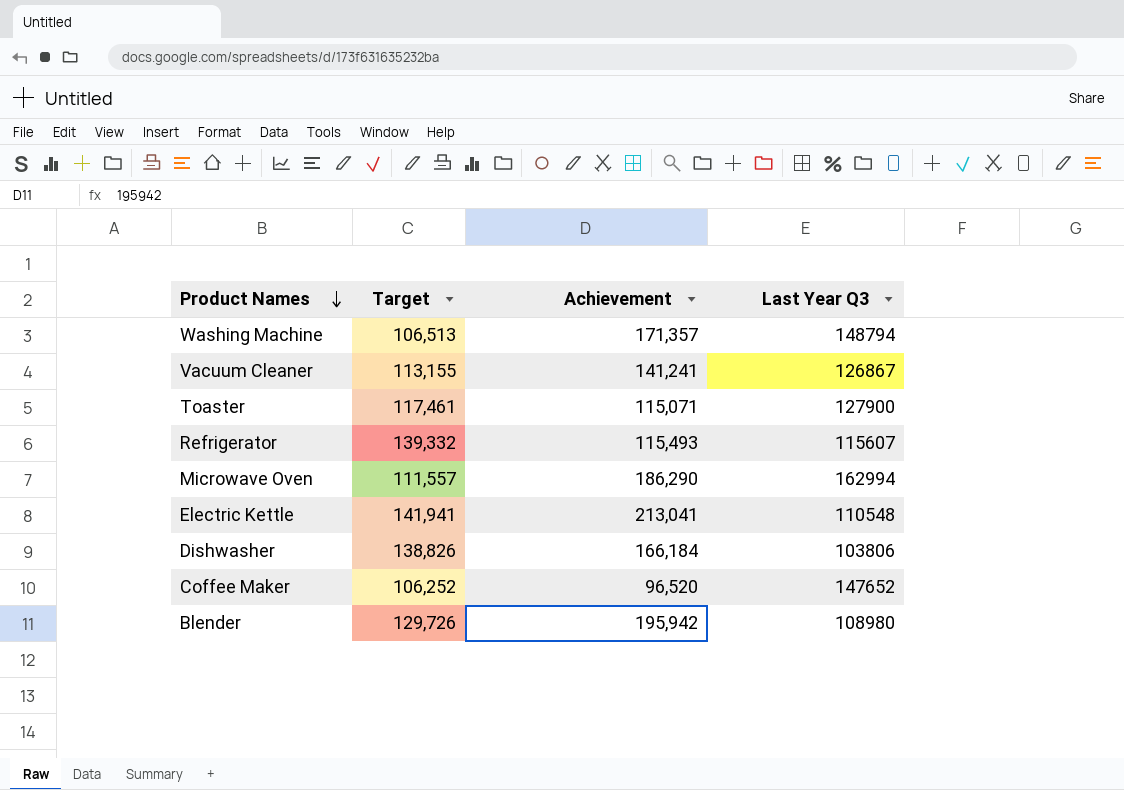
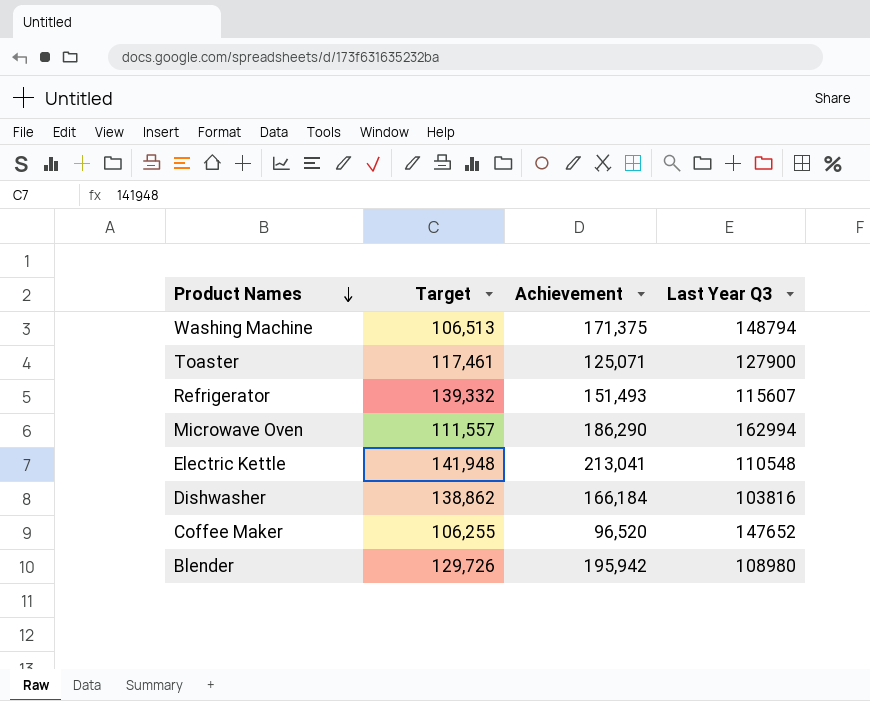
row Vacuum Cleaner: 113,155 | 141,241 | 126867 -> none
Washing Machine | Achievement: 171,357 -> 171,375
Toaster | Achievement: 115,071 -> 125,071
Refrigerator | Achievement: 115,493 -> 151,493
Electric Kettle | Target: 141,941 -> 141,948
Dishwasher | Target: 138,826 -> 138,862
Dishwasher | Last Year Q3: 103806 -> 103816
Coffee Maker | Target: 106,252 -> 106,255

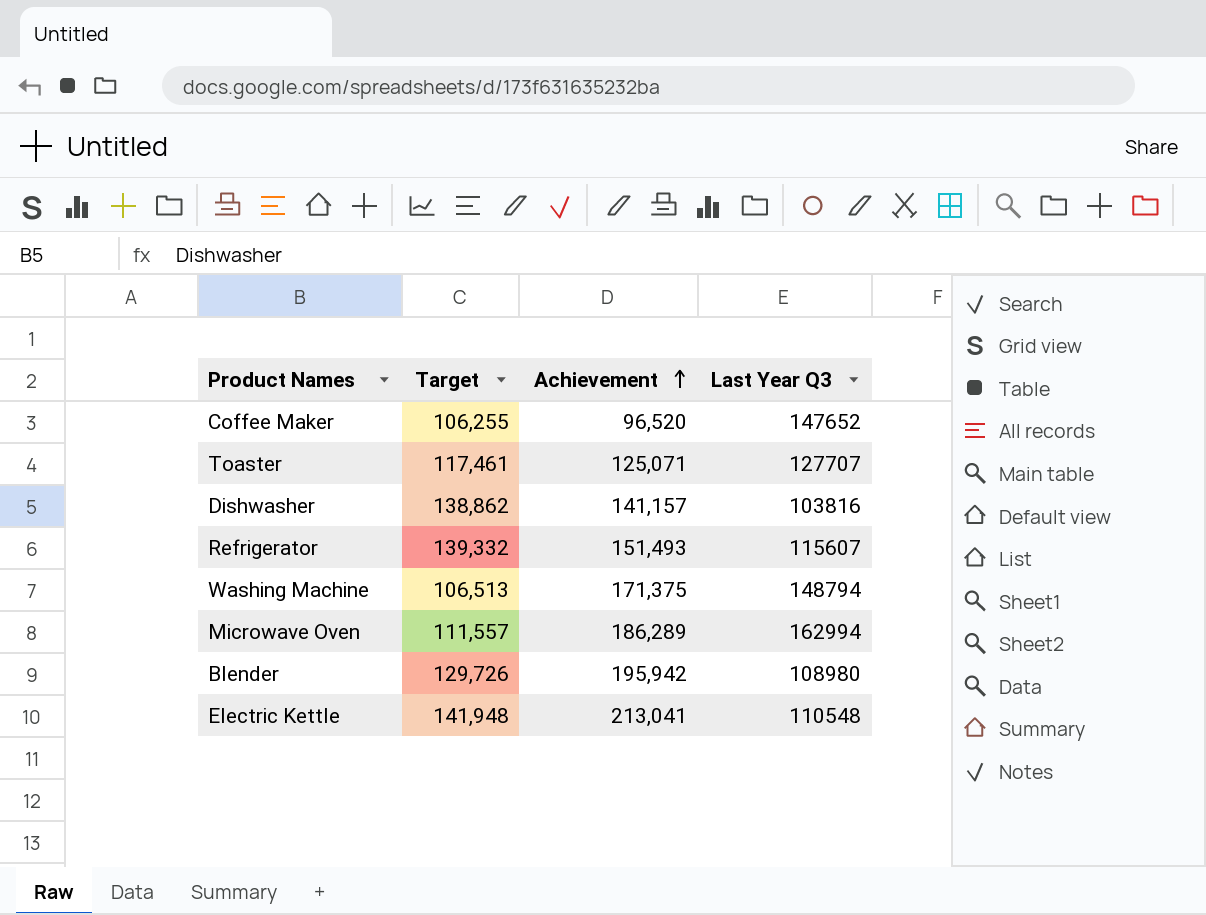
row order: Product Names descending -> Achievement ascending
Toaster | Last Year Q3: 127900 -> 127707
Dishwasher | Achievement: 166,184 -> 141,157
Microwave Oven | Achievement: 186,290 -> 186,289

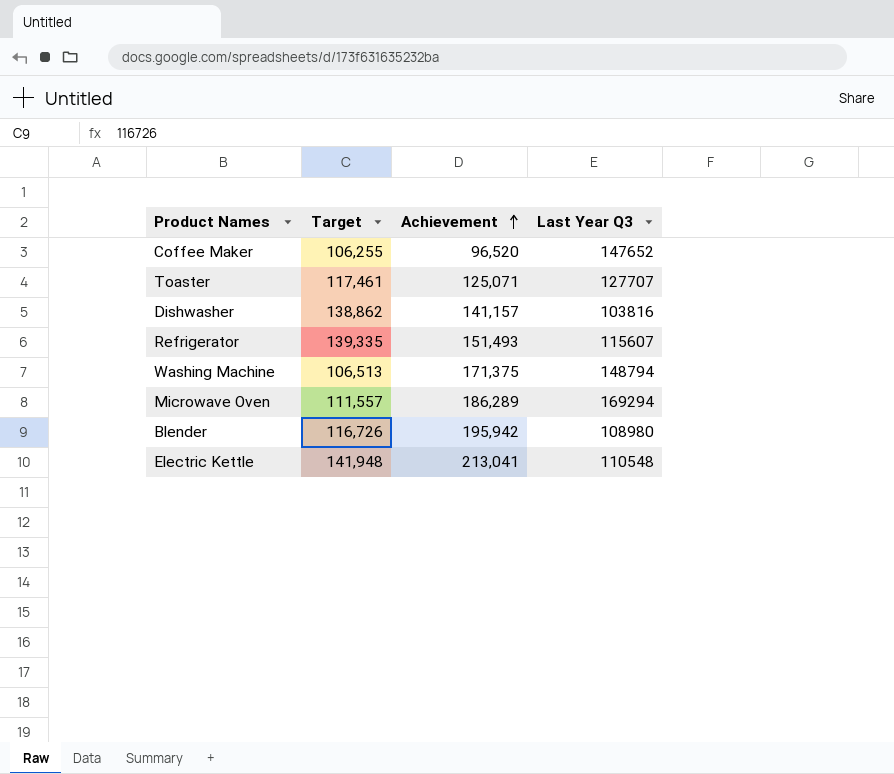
Refrigerator | Target: 139,332 -> 139,335
Microwave Oven | Last Year Q3: 162994 -> 169294
Blender | Target: 129,726 -> 116,726

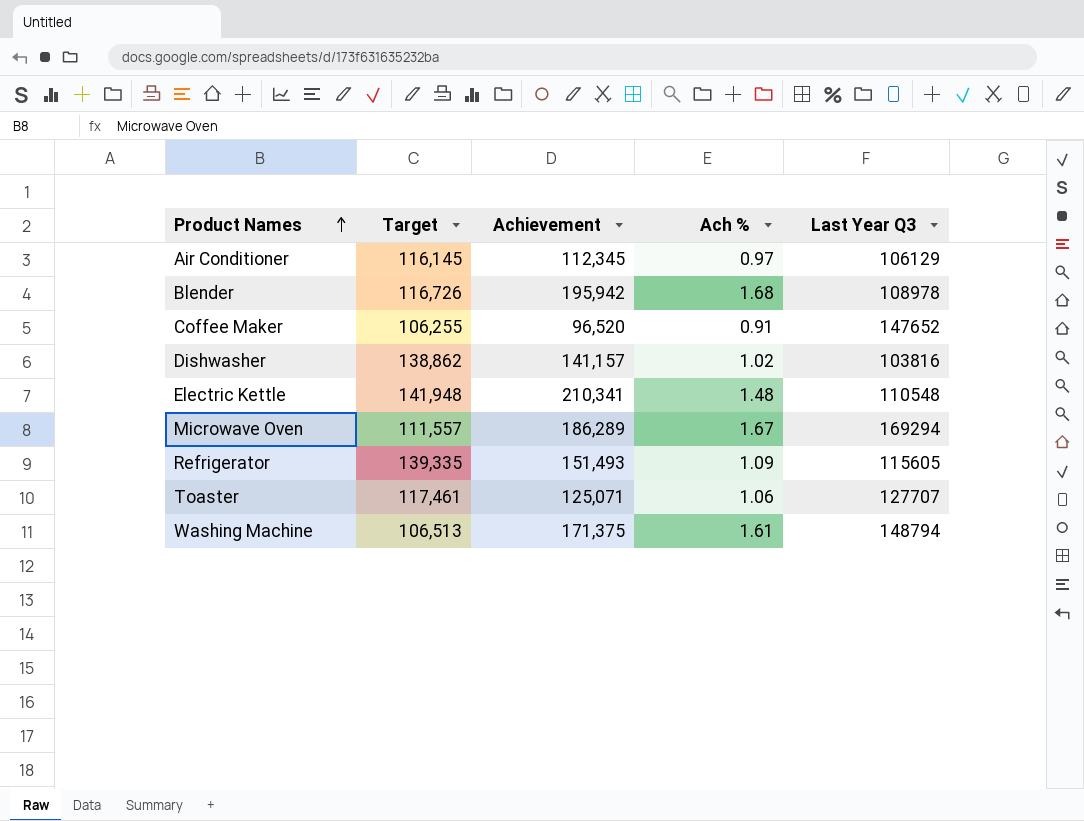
row order: Achievement ascending -> Product Names ascending
column Ach % | formula: none -> [Achievement] / [Target]
row Air Conditioner: none -> 116,145 | 112,345 | 0.97 | 106129
Blender | Last Year Q3: 108980 -> 108978
Electric Kettle | Achievement: 213,041 -> 210,341
Refrigerator | Last Year Q3: 115607 -> 115605

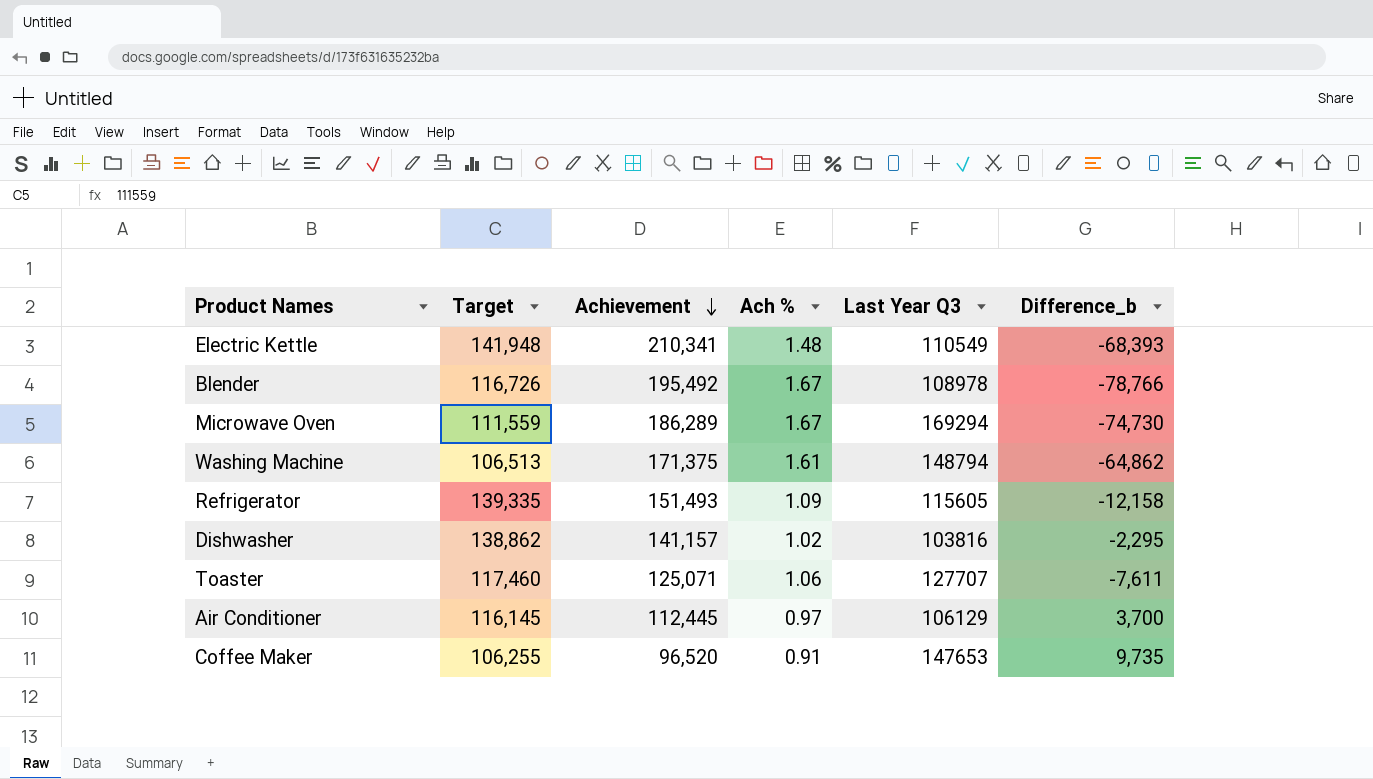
row order: Product Names ascending -> Achievement descending
column Difference_b | formula: none -> [Target] - [Achievement]
Electric Kettle | Last Year Q3: 110548 -> 110549
Blender | Achievement: 195,942 -> 195,492
Blender | Ach %: 1.68 -> 1.67
Microwave Oven | Target: 111,557 -> 111,559
Toaster | Target: 117,461 -> 117,460
Air Conditioner | Achievement: 112,345 -> 112,445
Coffee Maker | Last Year Q3: 147652 -> 147653

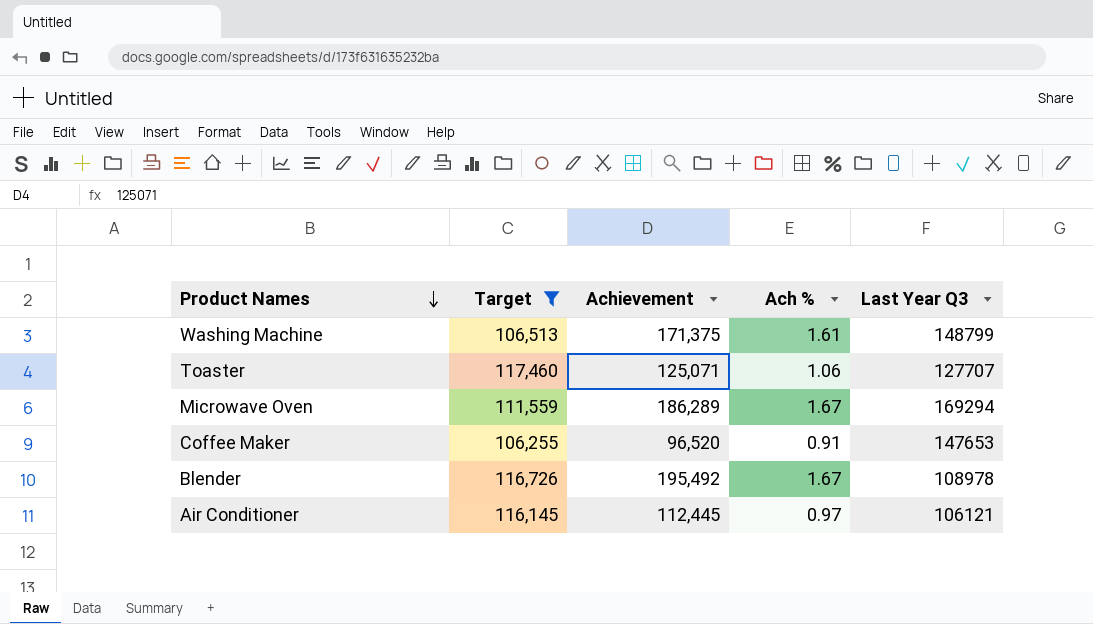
filter: none -> Target <= 117,460
row order: Achievement descending -> Product Names descending
column Difference_b | formula: [Target] - [Achievement] -> none
Washing Machine | Last Year Q3: 148794 -> 148799
Air Conditioner | Last Year Q3: 106129 -> 106121

